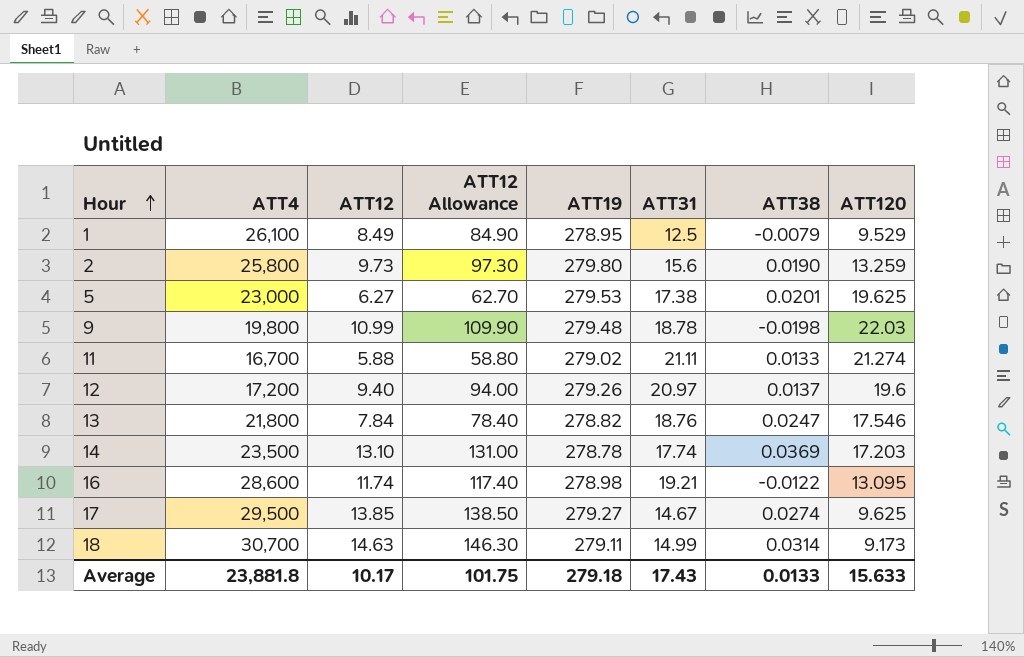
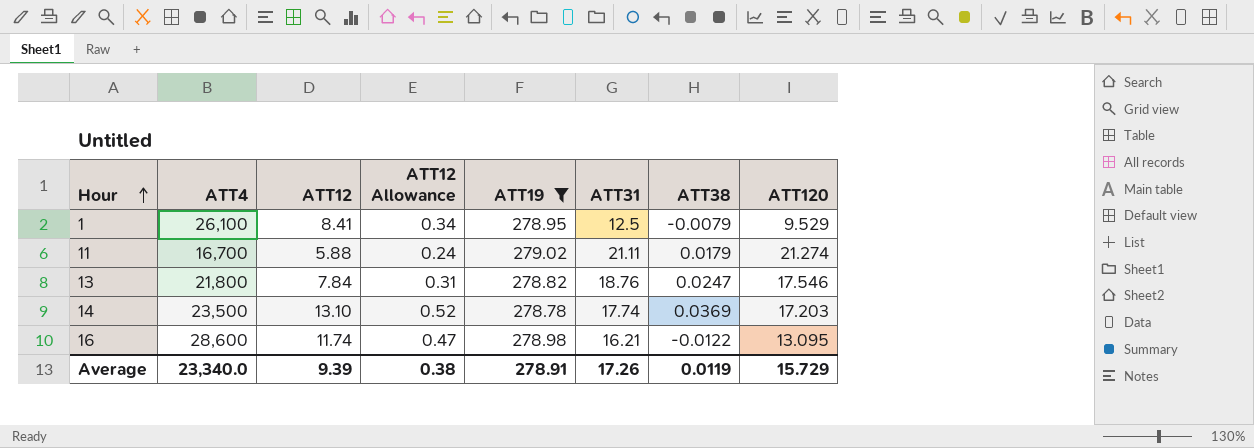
filter: none -> ATT19 <= 279.02
column ATT12 Allowance | formula: [ATT12] * 10 -> [ATT12] * 0.04
1 | ATT12: 8.49 -> 8.41
11 | ATT38: 0.0133 -> 0.0179
16 | ATT31: 19.21 -> 16.21
Average | ATT4: 23,881.8 -> 23,340.0
Average | ATT12: 10.17 -> 9.39
Average | ATT12 Allowance: 101.75 -> 0.38
Average | ATT19: 279.18 -> 278.91
Average | ATT31: 17.43 -> 17.26
Average | ATT38: 0.0133 -> 0.0119
Average | ATT120: 15.633 -> 15.729

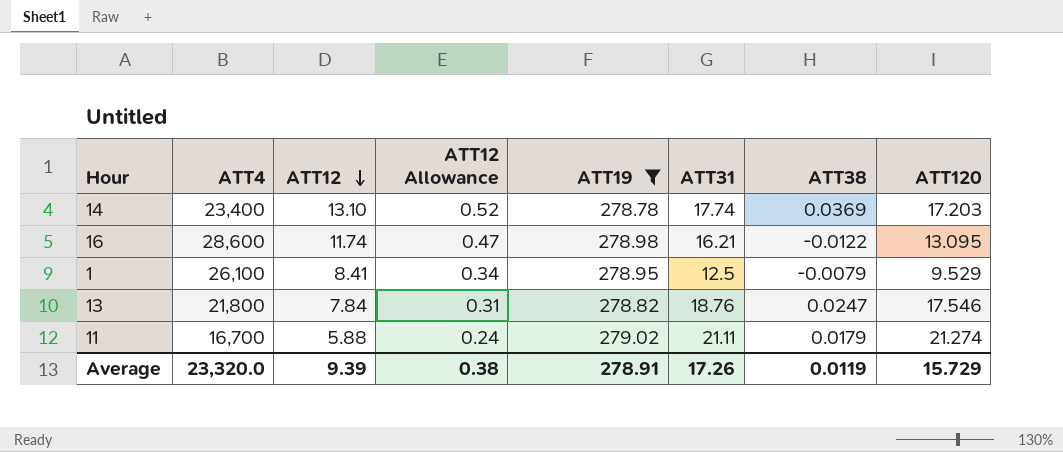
row order: Hour ascending -> ATT12 descending
14 | ATT4: 23,500 -> 23,400
Average | ATT4: 23,340.0 -> 23,320.0

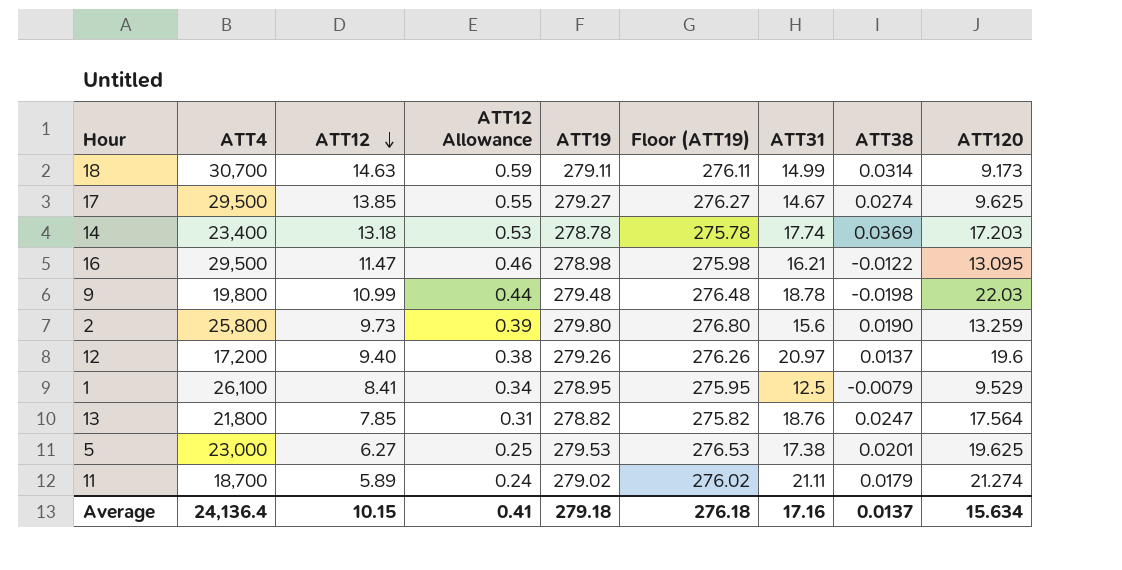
filter: ATT19 <= 279.02 -> none
column Floor (ATT19) | formula: none -> [ATT19] - 3
14 | ATT12: 13.10 -> 13.18
14 | ATT12 Allowance: 0.52 -> 0.53
16 | ATT4: 28,600 -> 29,500
16 | ATT12: 11.74 -> 11.47
16 | ATT12 Allowance: 0.47 -> 0.46
13 | ATT12: 7.84 -> 7.85
13 | ATT120: 17.546 -> 17.564
11 | ATT4: 16,700 -> 18,700
11 | ATT12: 5.88 -> 5.89
Average | ATT4: 23,320.0 -> 24,136.4
Average | ATT12: 9.39 -> 10.15
Average | ATT12 Allowance: 0.38 -> 0.41
Average | ATT19: 278.91 -> 279.18
Average | ATT31: 17.26 -> 17.16
Average | ATT38: 0.0119 -> 0.0137
Average | ATT120: 15.729 -> 15.634

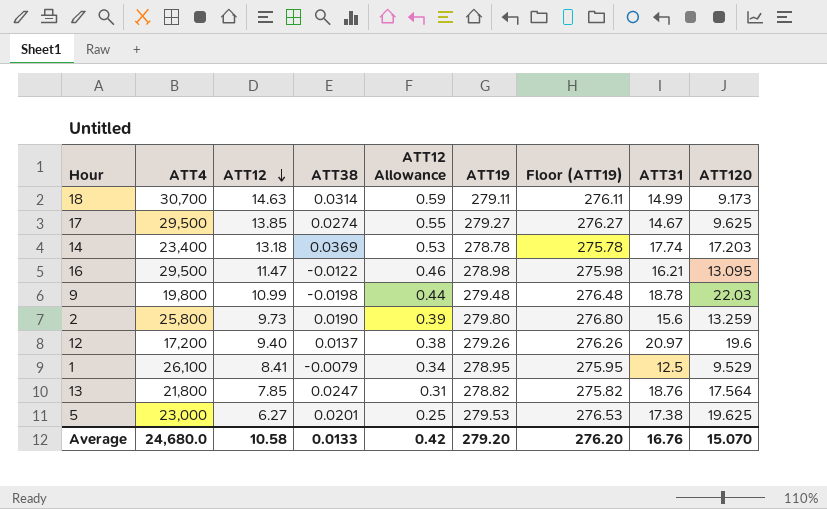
column ATT38 | position: 8 -> 4
row 11: 18,700 | 5.89 | 0.24 | 279.02 | 276.02 | 21.11 | 0.0179 | 21.274 -> none
Average | ATT4: 24,136.4 -> 24,680.0
Average | ATT12: 10.15 -> 10.58
Average | ATT38: 0.0137 -> 0.0133
Average | ATT12 Allowance: 0.41 -> 0.42
Average | ATT19: 279.18 -> 279.20
Average | Floor (ATT19): 276.18 -> 276.20
Average | ATT31: 17.16 -> 16.76
Average | ATT120: 15.634 -> 15.070

